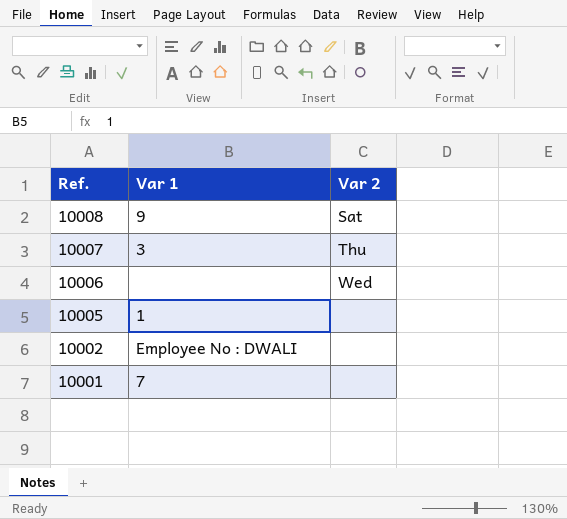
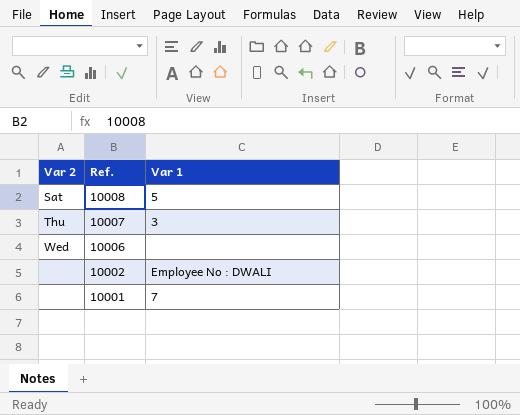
column Var 2 | position: 3 -> 1
row 10005: 1 | none -> none
10008 | Var 1: 9 -> 5

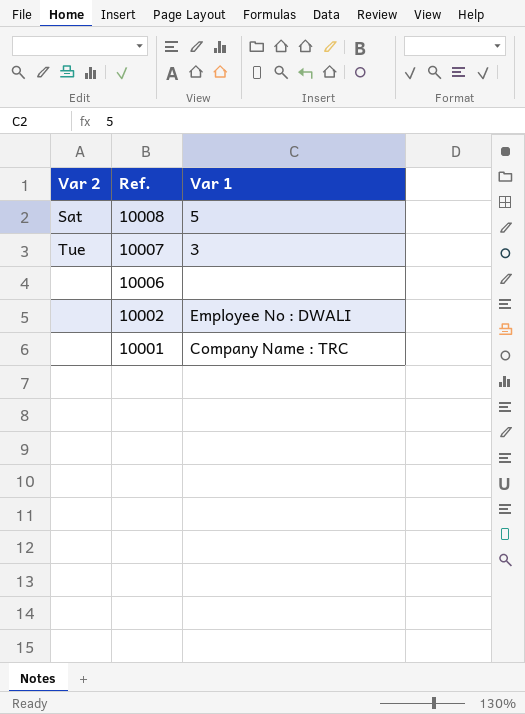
10007 | Var 2: Thu -> Tue
10006 | Var 2: Wed -> none
10001 | Var 1: 7 -> Company Name : TRC

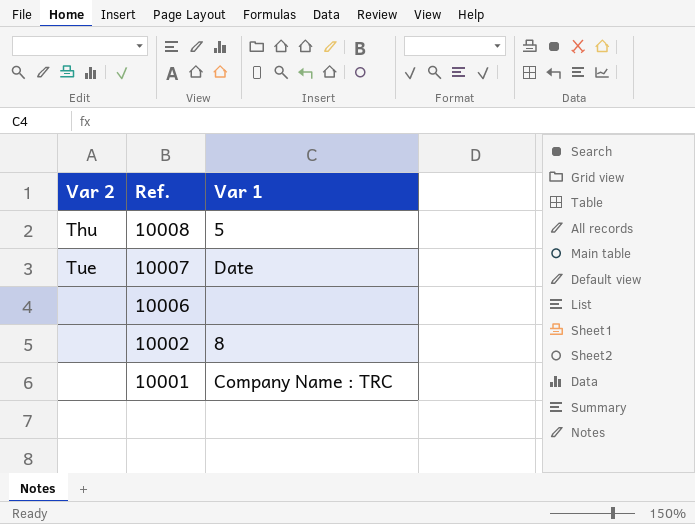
10008 | Var 2: Sat -> Thu
10007 | Var 1: 3 -> Date
10002 | Var 1: Employee No : DWALI -> 8

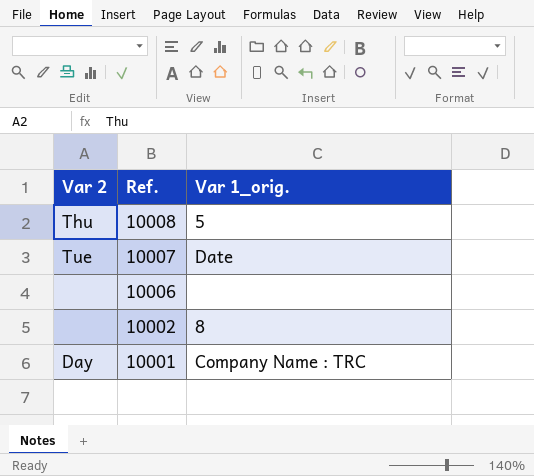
column name: Var 1 -> Var 1_orig.
10001 | Var 2: none -> Day

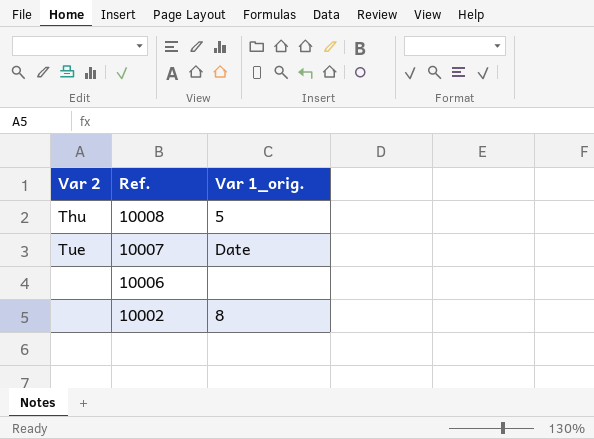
row 10001: Day | Company Name : TRC -> none

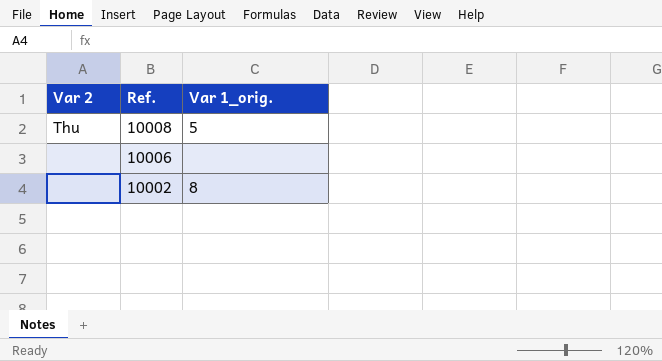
row 10007: Tue | Date -> none

